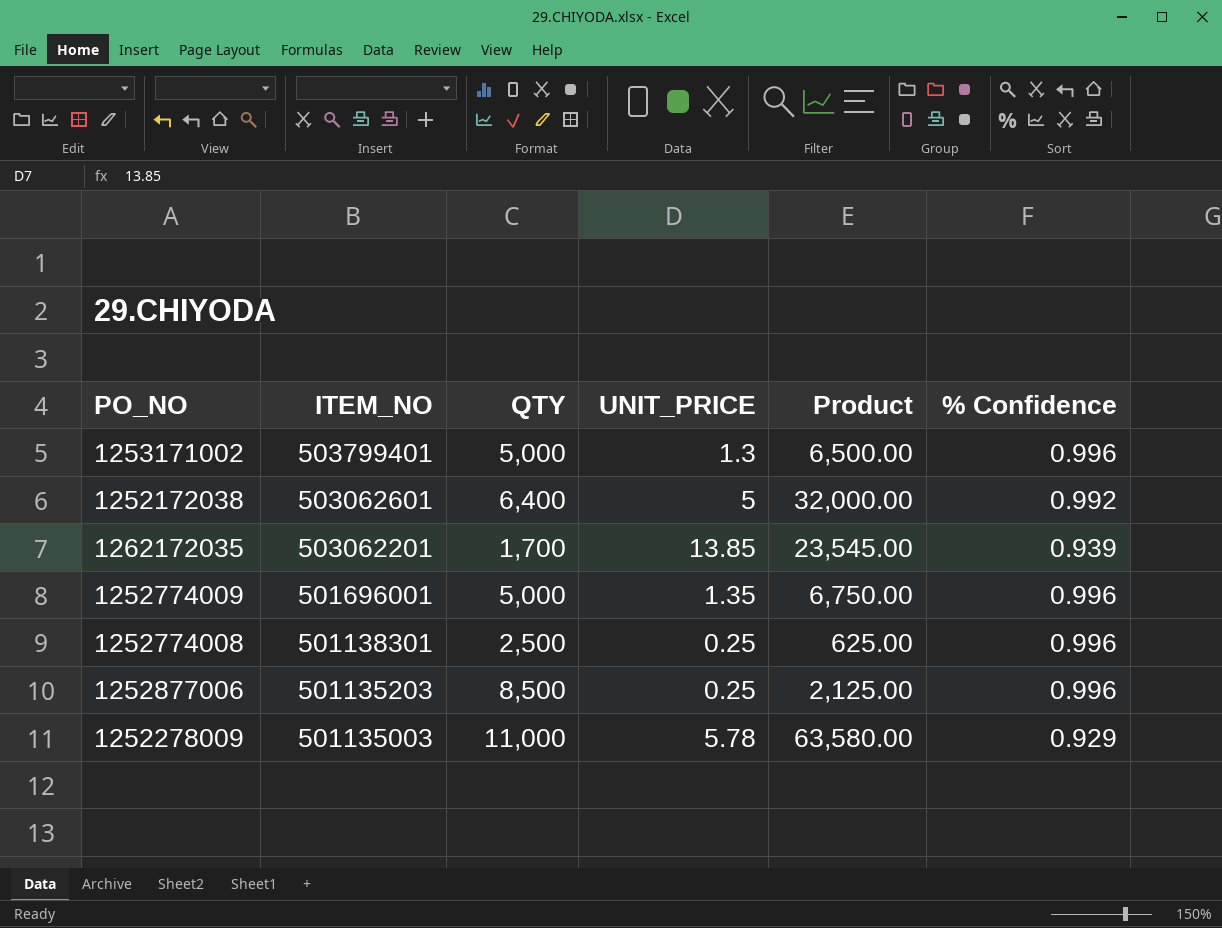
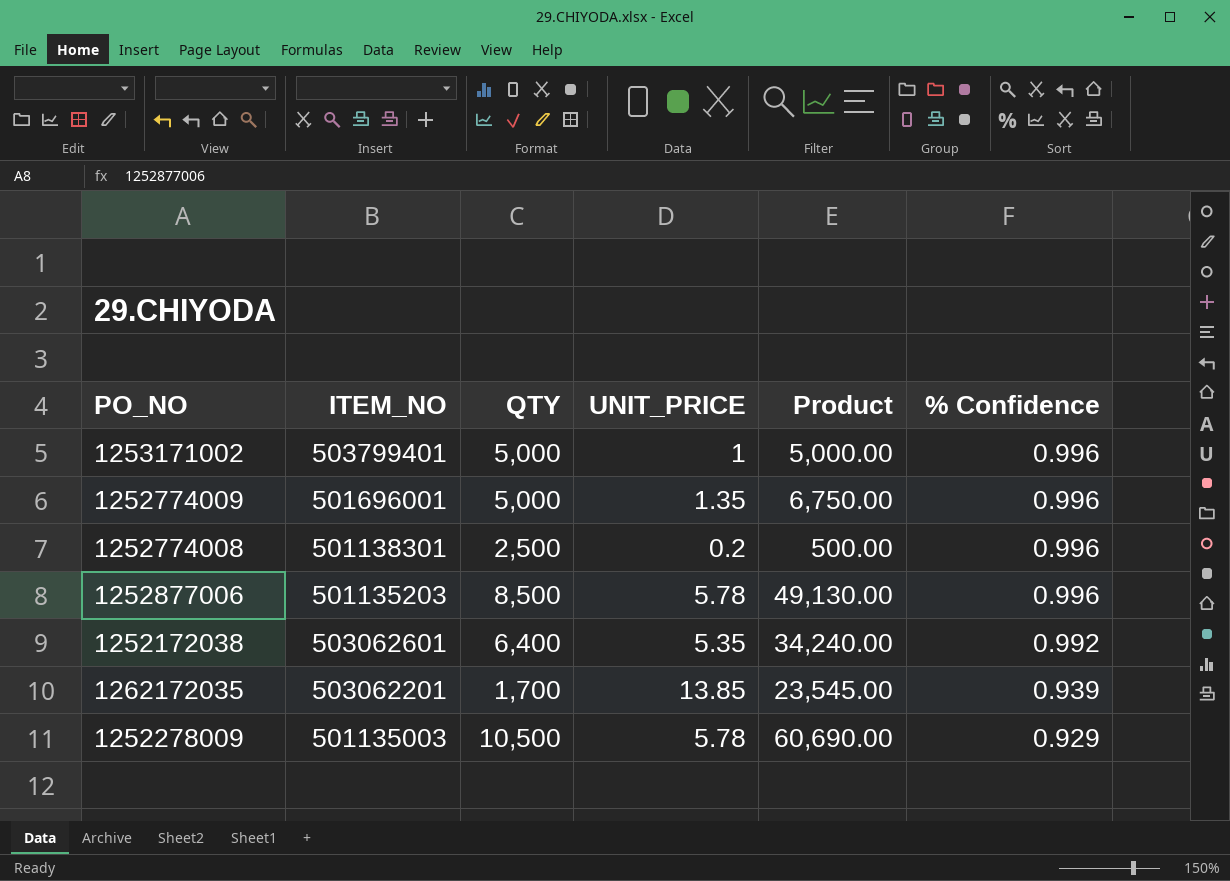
row order: ITEM_NO descending -> % Confidence descending
1253171002 | UNIT_PRICE: 1.3 -> 1
1253171002 | Product: 6,500.00 -> 5,000.00
1252774008 | UNIT_PRICE: 0.25 -> 0.2
1252774008 | Product: 625.00 -> 500.00
1252877006 | UNIT_PRICE: 0.25 -> 5.78
1252877006 | Product: 2,125.00 -> 49,130.00
1252172038 | UNIT_PRICE: 5 -> 5.35
1252172038 | Product: 32,000.00 -> 34,240.00
1252278009 | QTY: 11,000 -> 10,500
1252278009 | Product: 63,580.00 -> 60,690.00

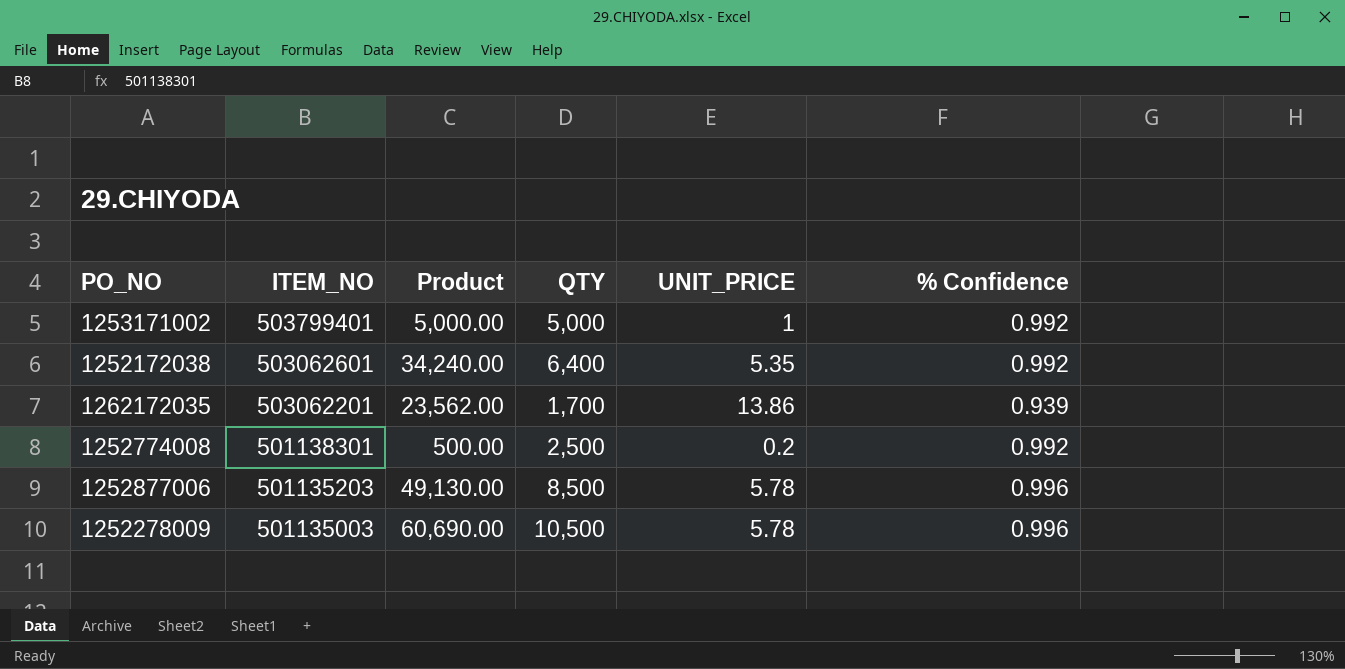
row order: % Confidence descending -> ITEM_NO descending
column Product | position: 5 -> 3
row 1252774009: 501696001 | 5,000 | 1.35 | 6,750.00 | 0.996 -> none
1253171002 | % Confidence: 0.996 -> 0.992
1262172035 | Product: 23,545.00 -> 23,562.00
1262172035 | UNIT_PRICE: 13.85 -> 13.86
1252774008 | % Confidence: 0.996 -> 0.992
1252278009 | % Confidence: 0.929 -> 0.996

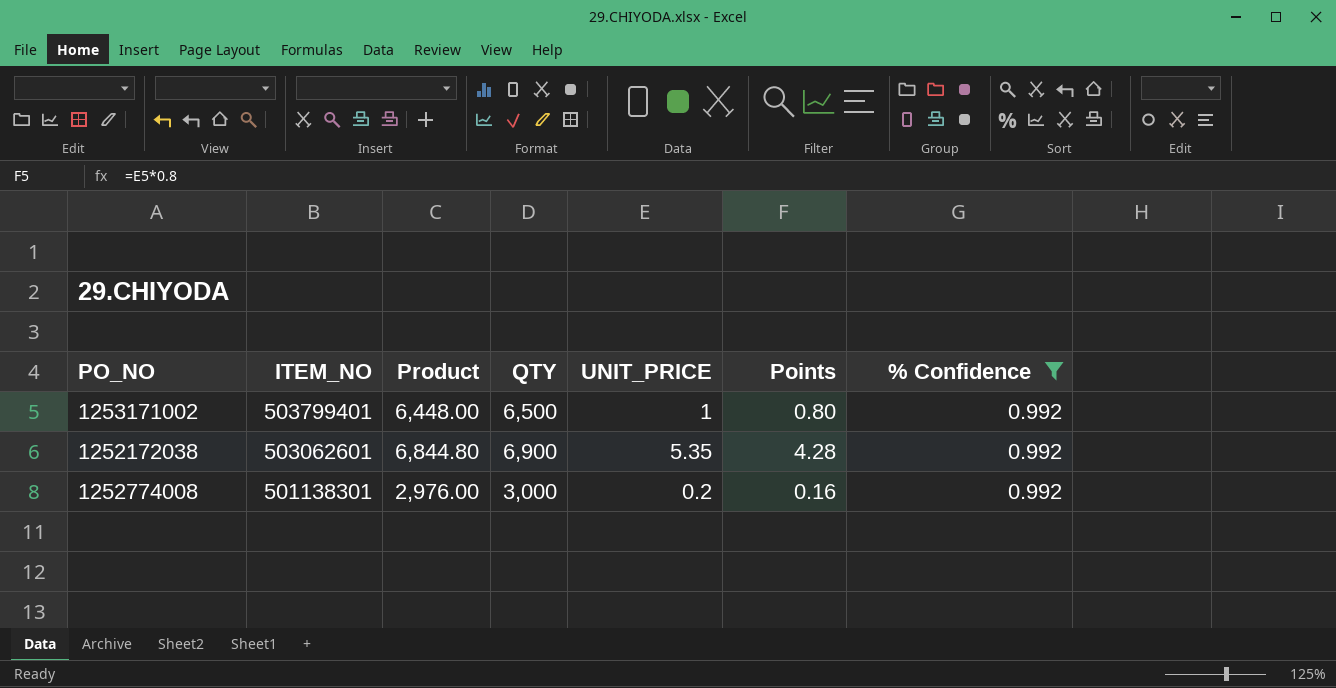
filter: none -> % Confidence = 0.992
column Product | formula: [QTY] * [UNIT_PRICE] -> [QTY] * [% Confidence]
column Points | formula: none -> [UNIT_PRICE] * 0.8
1253171002 | QTY: 5,000 -> 6,500
1252172038 | QTY: 6,400 -> 6,900
1252774008 | QTY: 2,500 -> 3,000

